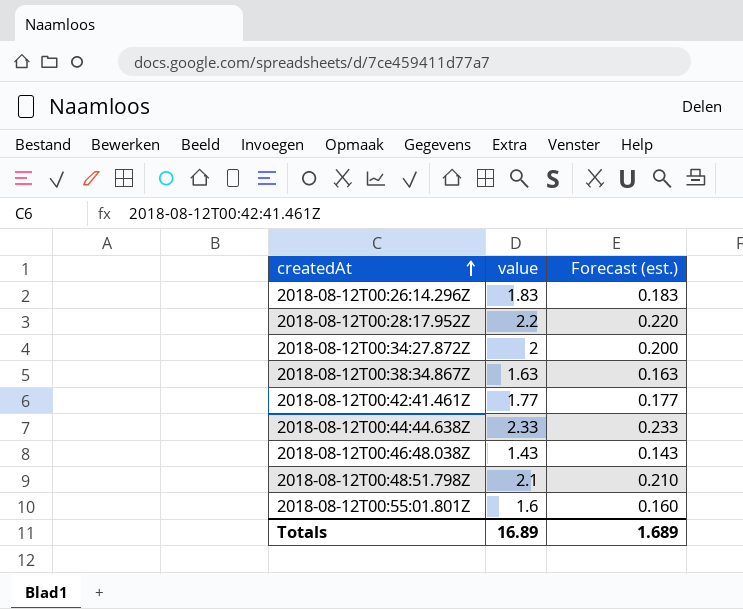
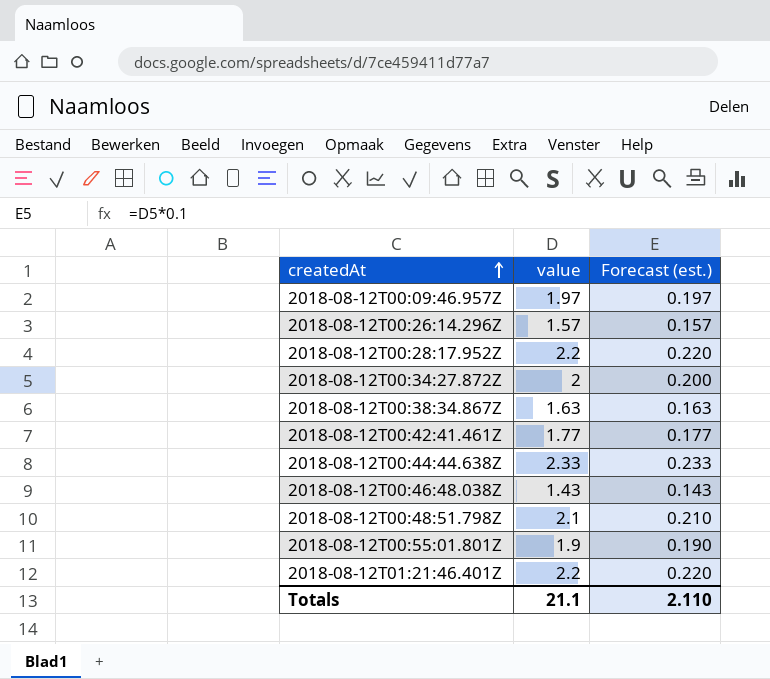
row 2018-08-12T00:09:46.957Z: none -> 1.97 | 0.197
2018-08-12T00:26:14.296Z | value: 1.83 -> 1.57
2018-08-12T00:26:14.296Z | Forecast (est.): 0.183 -> 0.157
2018-08-12T00:55:01.801Z | value: 1.6 -> 1.9
2018-08-12T00:55:01.801Z | Forecast (est.): 0.160 -> 0.190
row 2018-08-12T01:21:46.401Z: none -> 2.2 | 0.220
Totals | value: 16.89 -> 21.1
Totals | Forecast (est.): 1.689 -> 2.110

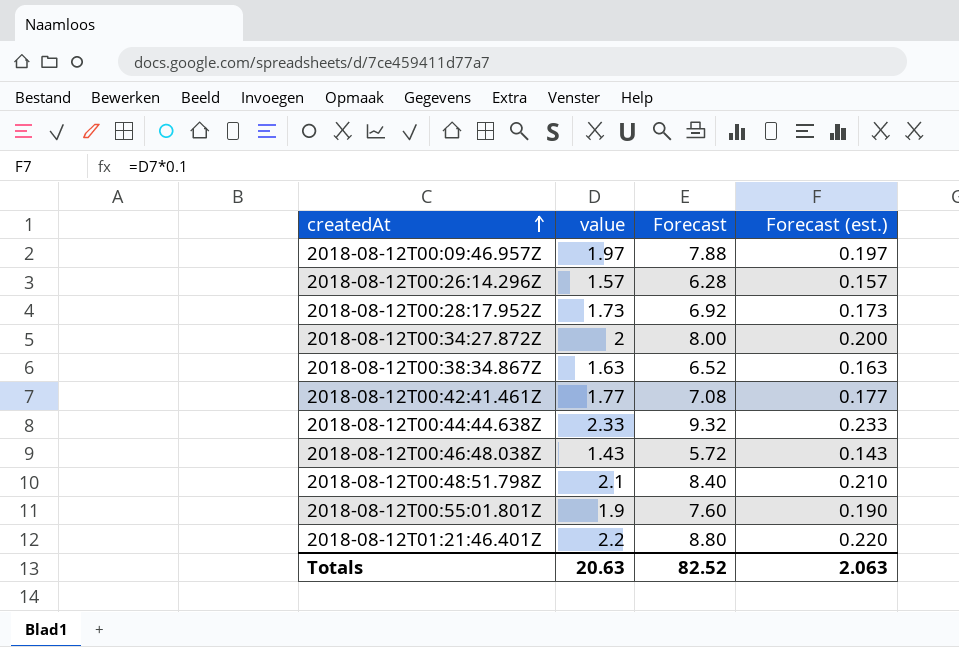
column Forecast | formula: none -> [value] * 4
2018-08-12T00:28:17.952Z | value: 2.2 -> 1.73
2018-08-12T00:28:17.952Z | Forecast (est.): 0.220 -> 0.173
Totals | value: 21.1 -> 20.63
Totals | Forecast (est.): 2.110 -> 2.063

